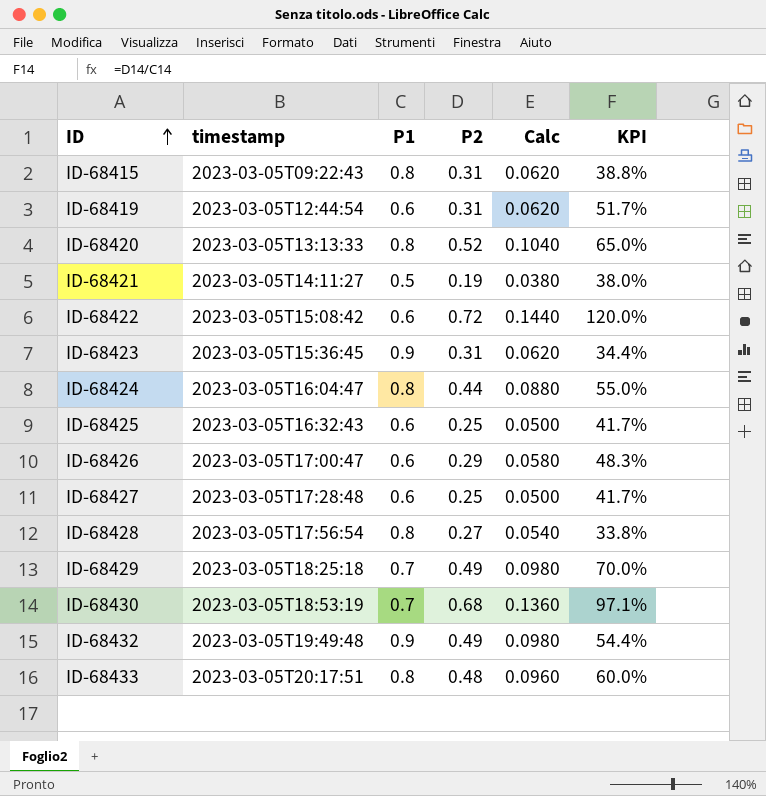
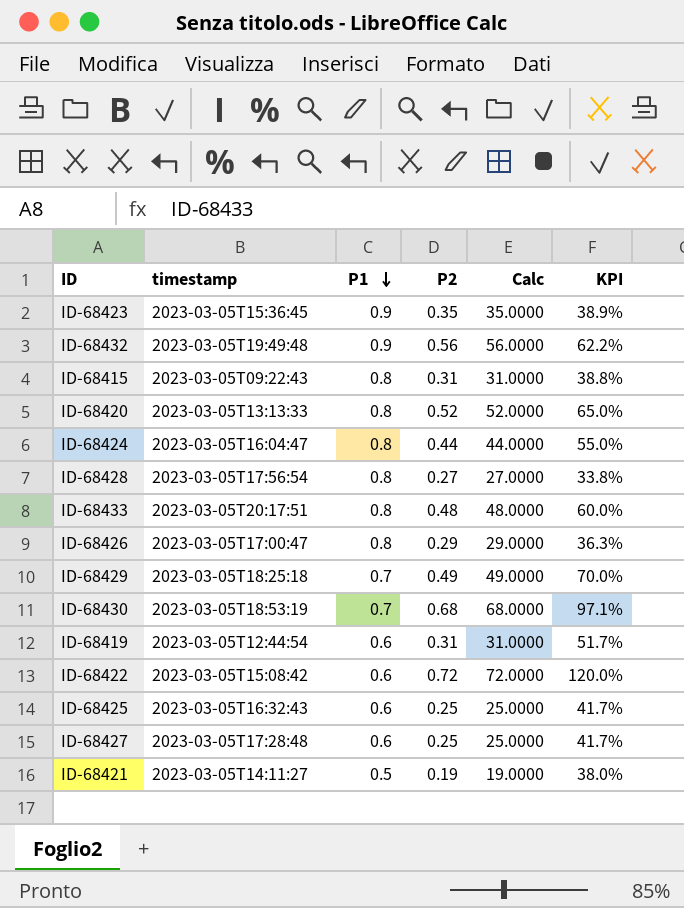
row order: ID ascending -> P1 descending
column Calc | formula: [P2] * 0.2 -> [P2] * 100
ID-68423 | P2: 0.31 -> 0.35
ID-68423 | KPI: 34.4% -> 38.9%
ID-68432 | P2: 0.49 -> 0.56
ID-68432 | KPI: 54.4% -> 62.2%
ID-68426 | P1: 0.6 -> 0.8
ID-68426 | KPI: 48.3% -> 36.3%

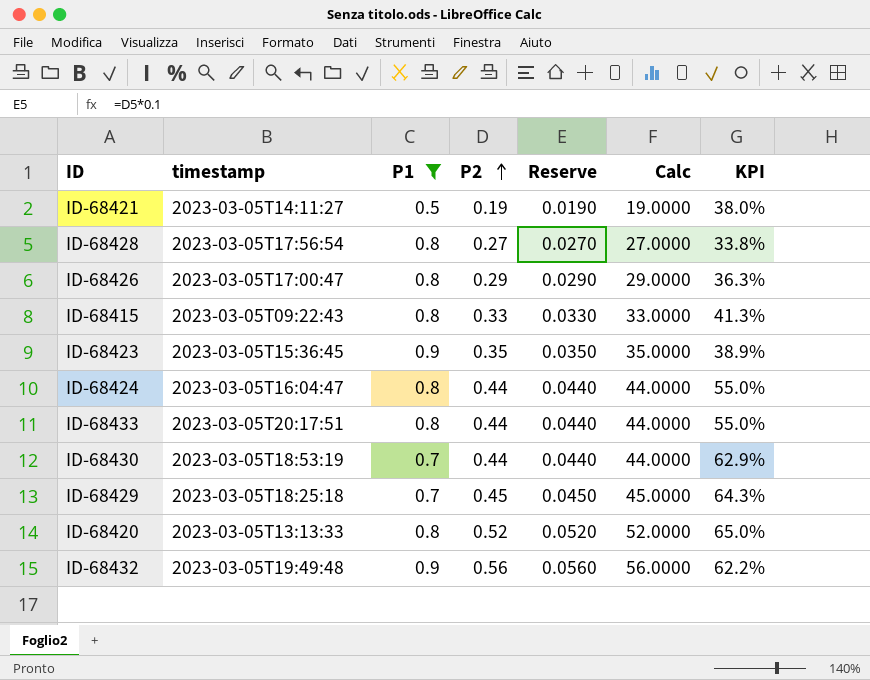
filter: none -> P1 != 0.6
row order: P1 descending -> P2 ascending
column Reserve | formula: none -> [P2] * 0.1
ID-68415 | P2: 0.31 -> 0.33
ID-68415 | Calc: 31.0000 -> 33.0000
ID-68415 | KPI: 38.8% -> 41.3%
ID-68433 | P2: 0.48 -> 0.44
ID-68433 | Calc: 48.0000 -> 44.0000
ID-68433 | KPI: 60.0% -> 55.0%
ID-68430 | P2: 0.68 -> 0.44
ID-68430 | Calc: 68.0000 -> 44.0000
ID-68430 | KPI: 97.1% -> 62.9%
ID-68429 | P2: 0.49 -> 0.45
ID-68429 | Calc: 49.0000 -> 45.0000
ID-68429 | KPI: 70.0% -> 64.3%

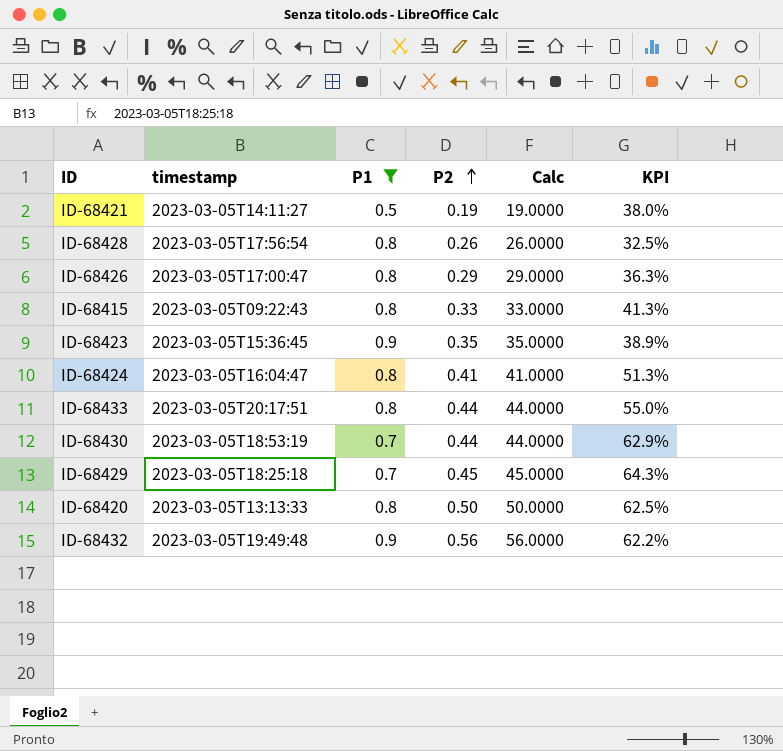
column Reserve | formula: [P2] * 0.1 -> none
ID-68428 | P2: 0.27 -> 0.26
ID-68428 | Calc: 27.0000 -> 26.0000
ID-68428 | KPI: 33.8% -> 32.5%
ID-68424 | P2: 0.44 -> 0.41
ID-68424 | Calc: 44.0000 -> 41.0000
ID-68424 | KPI: 55.0% -> 51.3%
ID-68420 | P2: 0.52 -> 0.50
ID-68420 | Calc: 52.0000 -> 50.0000
ID-68420 | KPI: 65.0% -> 62.5%

